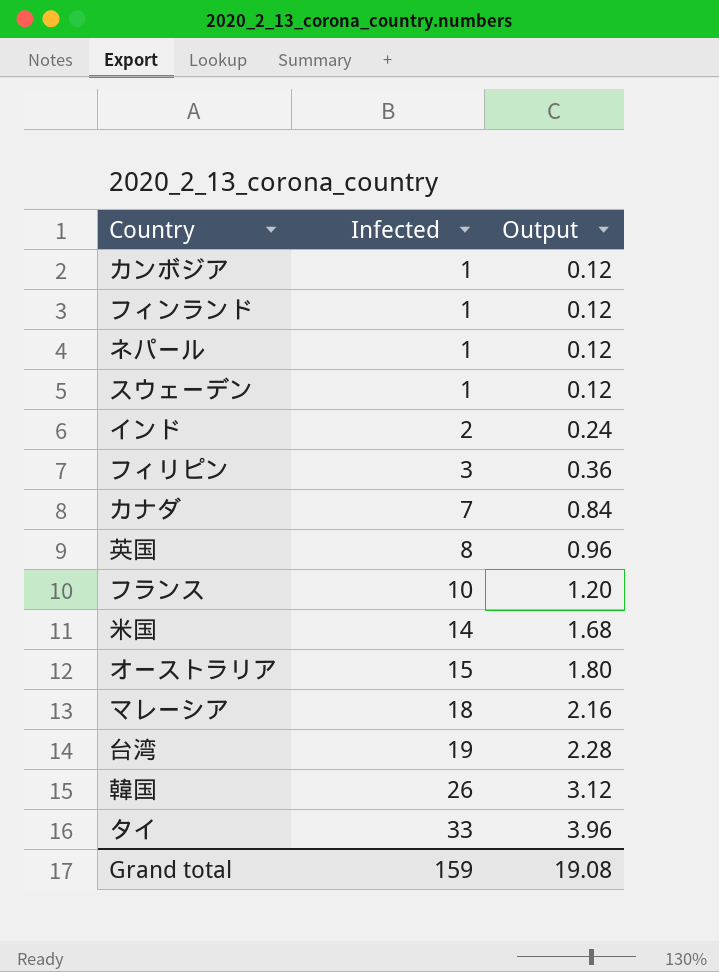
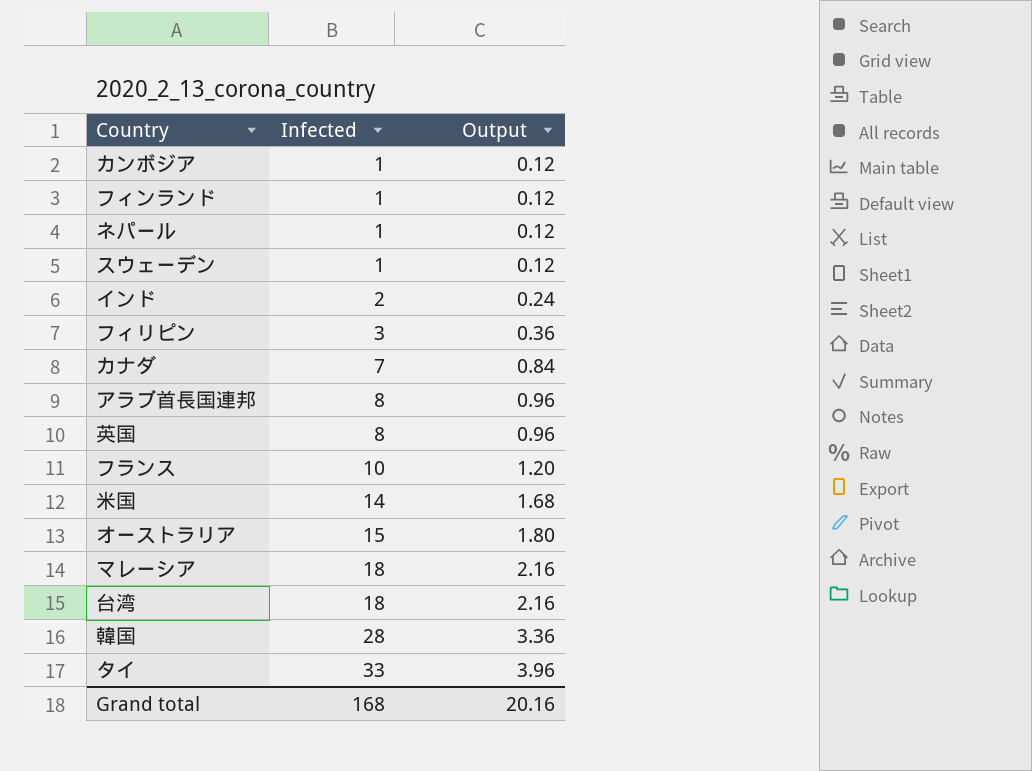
row アラブ首長国連邦: none -> 8 | 0.96
台湾 | Infected: 19 -> 18
台湾 | Output: 2.28 -> 2.16
韓国 | Infected: 26 -> 28
韓国 | Output: 3.12 -> 3.36
Grand total | Infected: 159 -> 168
Grand total | Output: 19.08 -> 20.16

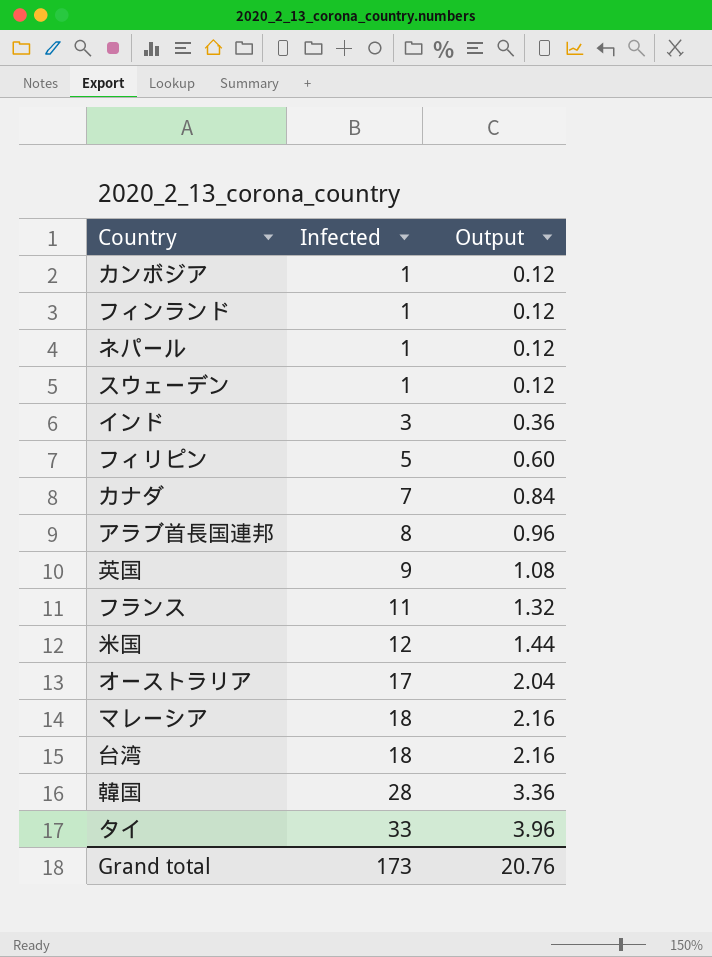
インド | Infected: 2 -> 3
インド | Output: 0.24 -> 0.36
フィリピン | Infected: 3 -> 5
フィリピン | Output: 0.36 -> 0.60
英国 | Infected: 8 -> 9
英国 | Output: 0.96 -> 1.08
フランス | Infected: 10 -> 11
フランス | Output: 1.20 -> 1.32
米国 | Infected: 14 -> 12
米国 | Output: 1.68 -> 1.44
オーストラリア | Infected: 15 -> 17
オーストラリア | Output: 1.80 -> 2.04
Grand total | Infected: 168 -> 173
Grand total | Output: 20.16 -> 20.76

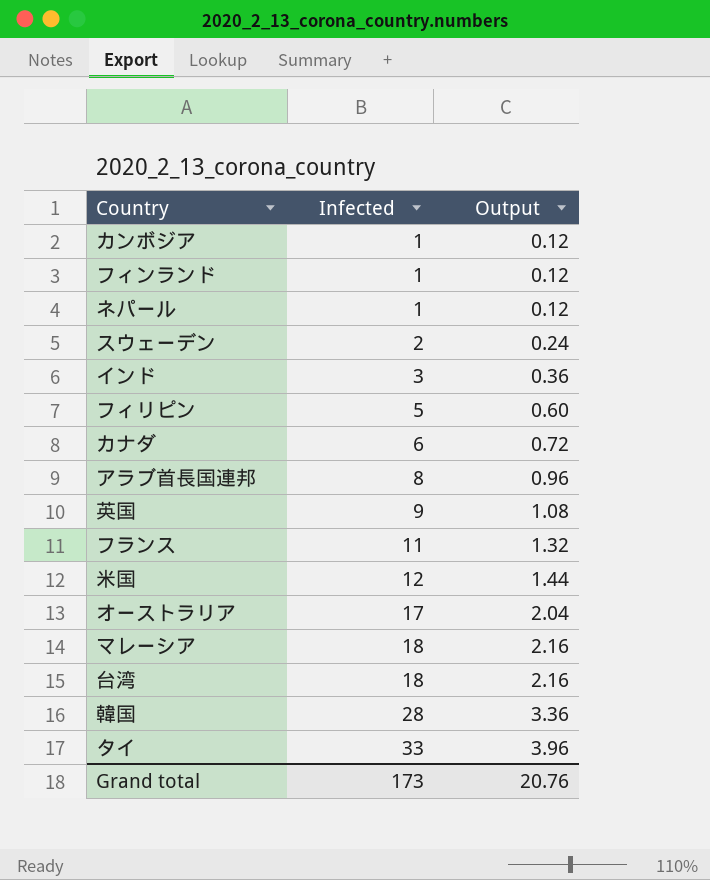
スウェーデン | Infected: 1 -> 2
スウェーデン | Output: 0.12 -> 0.24
カナダ | Infected: 7 -> 6
カナダ | Output: 0.84 -> 0.72

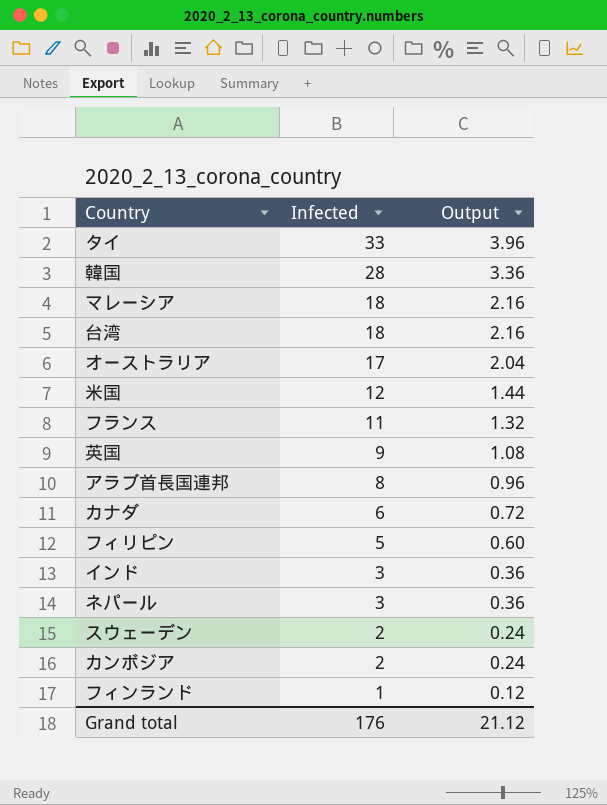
row order: Infected ascending -> Infected descending
ネパール | Infected: 1 -> 3
ネパール | Output: 0.12 -> 0.36
カンボジア | Infected: 1 -> 2
カンボジア | Output: 0.12 -> 0.24
Grand total | Infected: 173 -> 176
Grand total | Output: 20.76 -> 21.12

